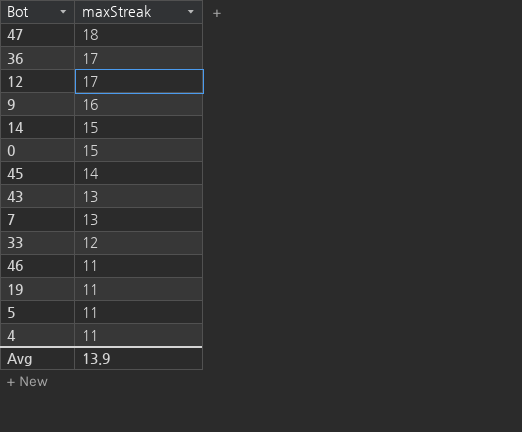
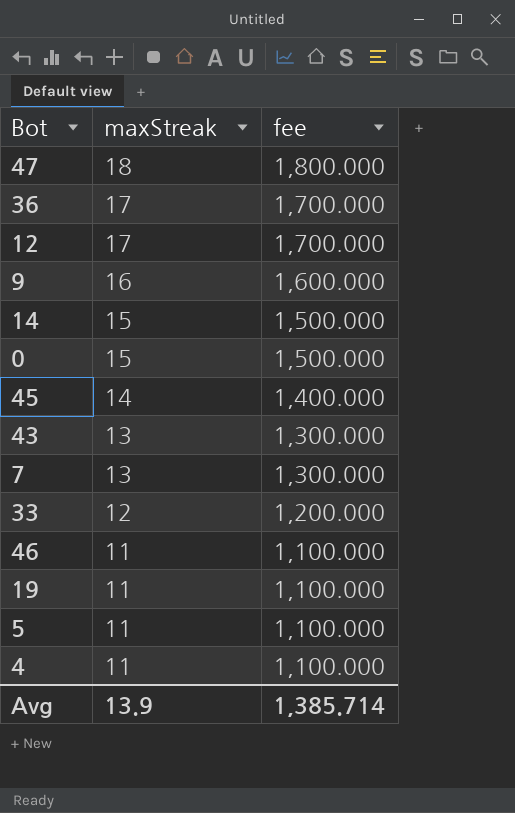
column fee | formula: none -> [maxStreak] * 100

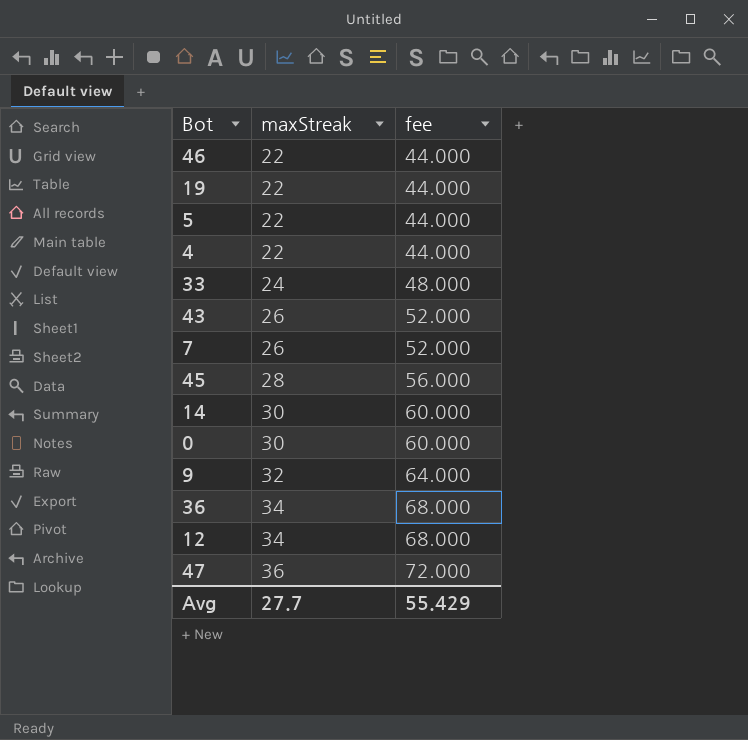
row order: maxStreak descending -> maxStreak ascending
column fee | formula: [maxStreak] * 100 -> [maxStreak] * 2
46 | maxStreak: 11 -> 22
19 | maxStreak: 11 -> 22
5 | maxStreak: 11 -> 22
4 | maxStreak: 11 -> 22
33 | maxStreak: 12 -> 24
43 | maxStreak: 13 -> 26
7 | maxStreak: 13 -> 26
45 | maxStreak: 14 -> 28
14 | maxStreak: 15 -> 30
0 | maxStreak: 15 -> 30
9 | maxStreak: 16 -> 32
36 | maxStreak: 17 -> 34
12 | maxStreak: 17 -> 34
47 | maxStreak: 18 -> 36
Avg | maxStreak: 13.9 -> 27.7
Avg | fee: 1,385.714 -> 55.429

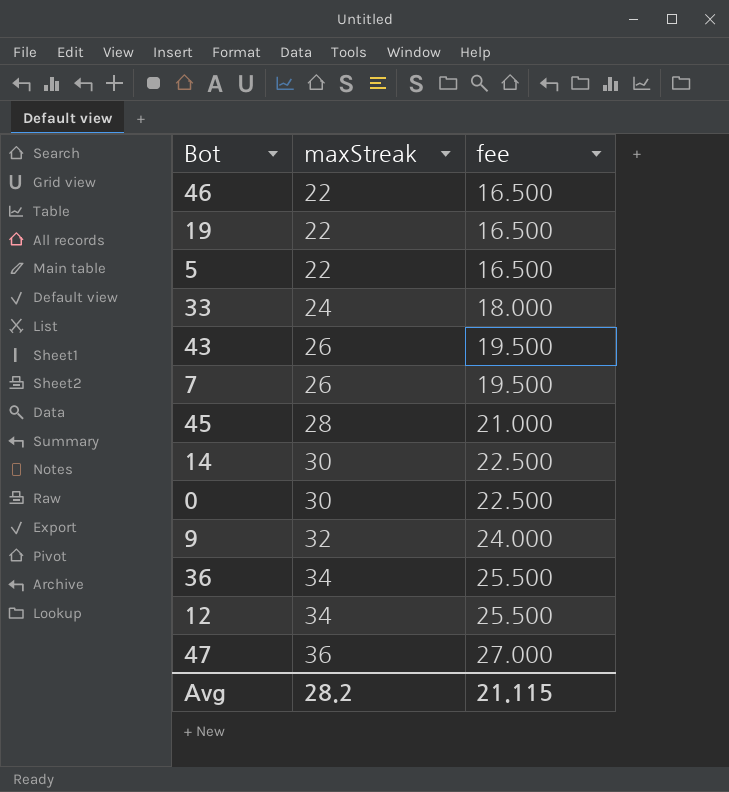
column fee | formula: [maxStreak] * 2 -> [maxStreak] * 0.75
row 4: 22 | 44.000 -> none
Avg | maxStreak: 27.7 -> 28.2
Avg | fee: 55.429 -> 21.115

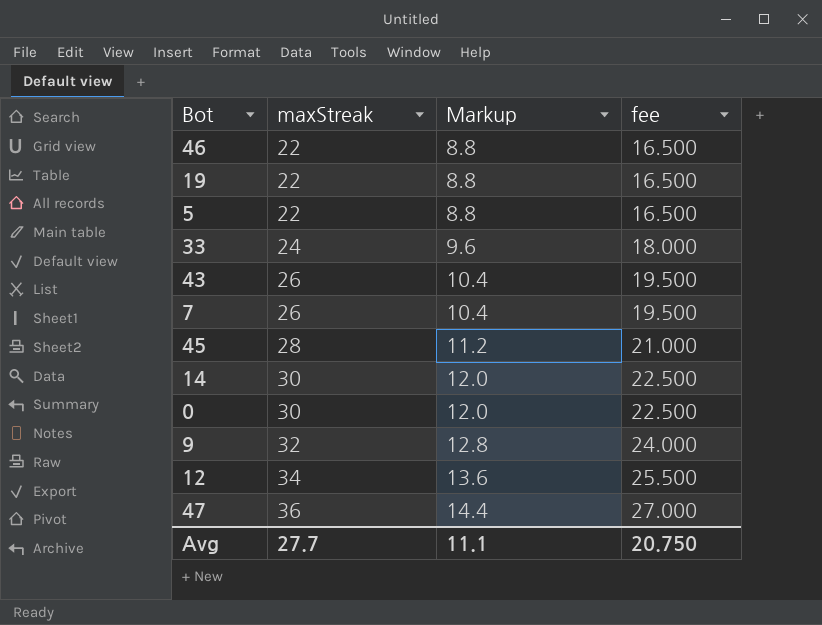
column Markup | formula: none -> [maxStreak] * 0.4
row 36: 34 | 25.500 -> none
Avg | maxStreak: 28.2 -> 27.7
Avg | fee: 21.115 -> 20.750

